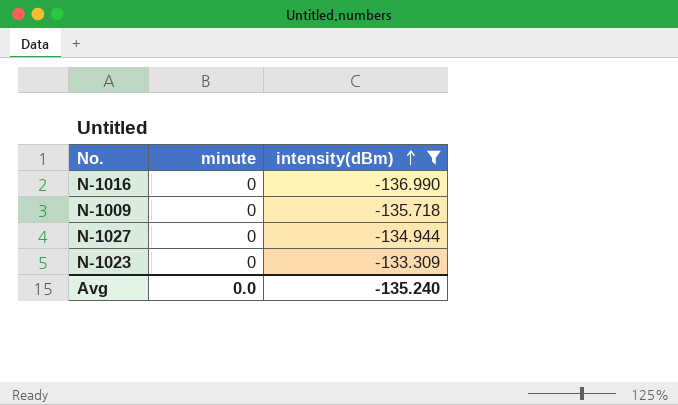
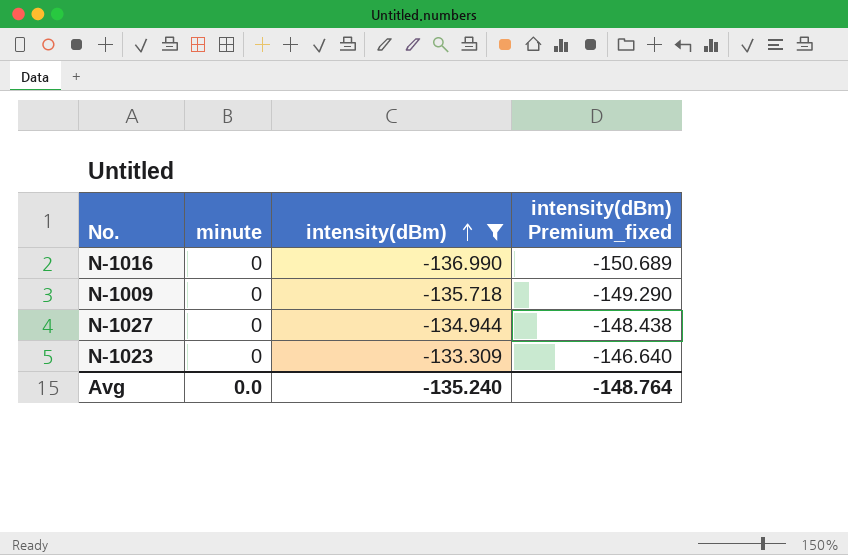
column intensity(dBm) Premium_fixed | formula: none -> [intensity(dBm)] * 1.1

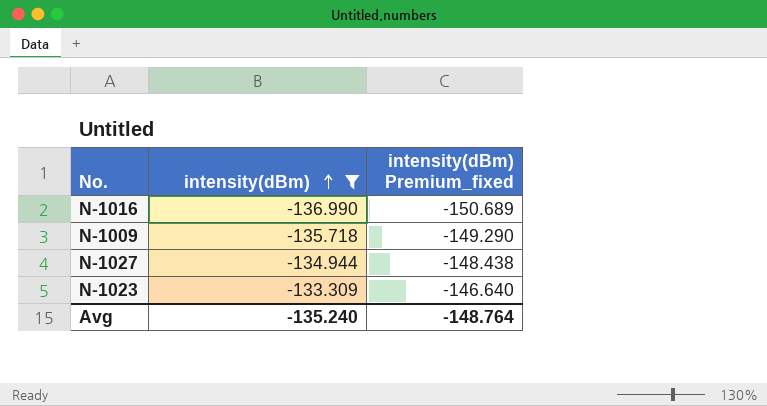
column minute | position: 2 -> none

